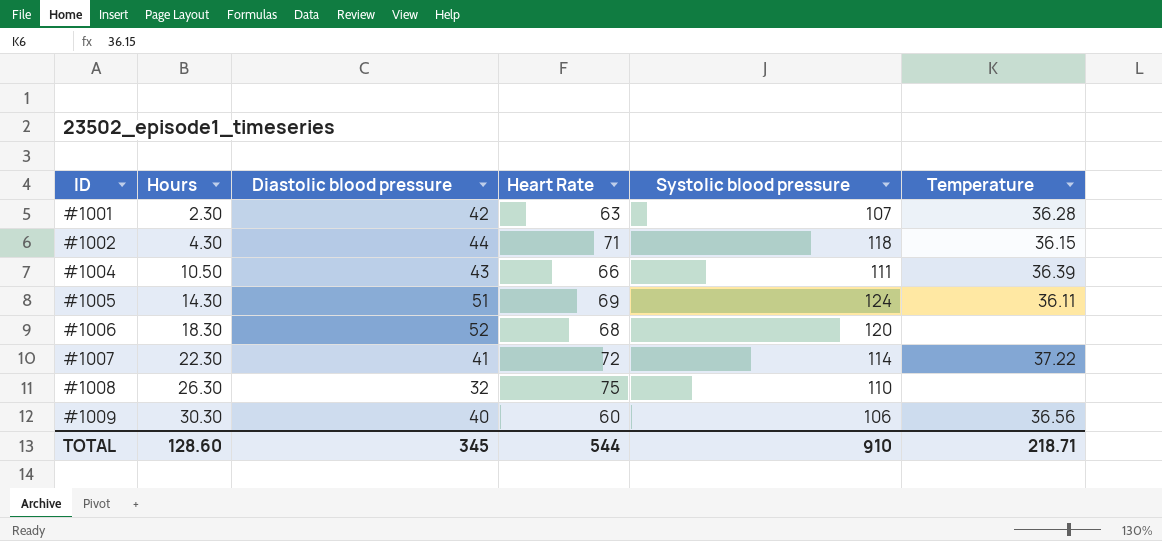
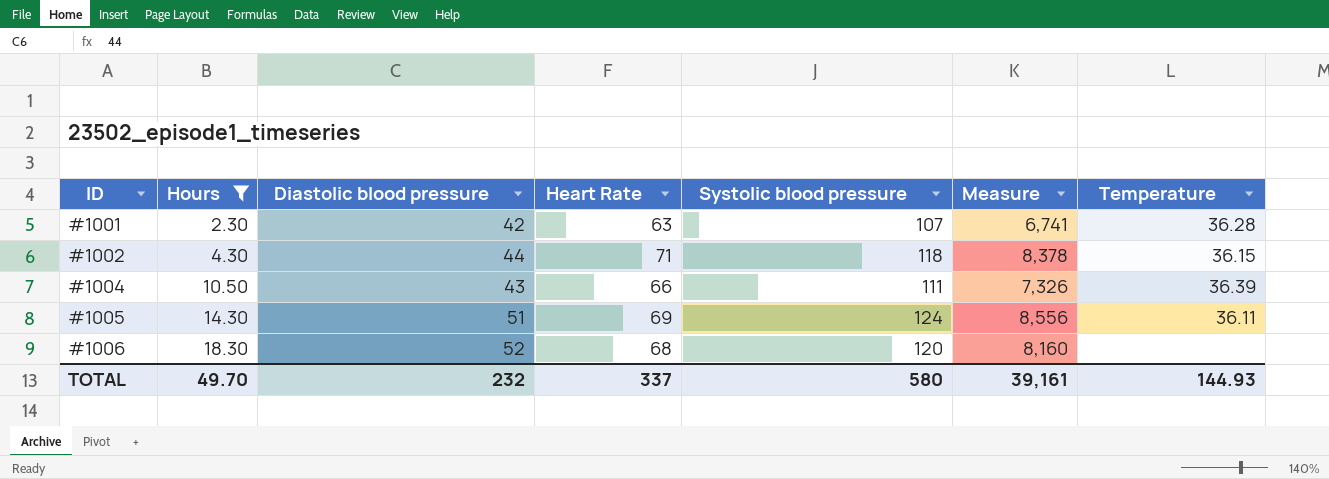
filter: none -> Hours <= 18.30
column Measure | formula: none -> [Heart Rate] * [Systolic blood pressure]
TOTAL | Hours: 128.60 -> 49.70
TOTAL | Diastolic blood pressure: 345 -> 232
TOTAL | Heart Rate: 544 -> 337
TOTAL | Systolic blood pressure: 910 -> 580
TOTAL | Temperature: 218.71 -> 144.93

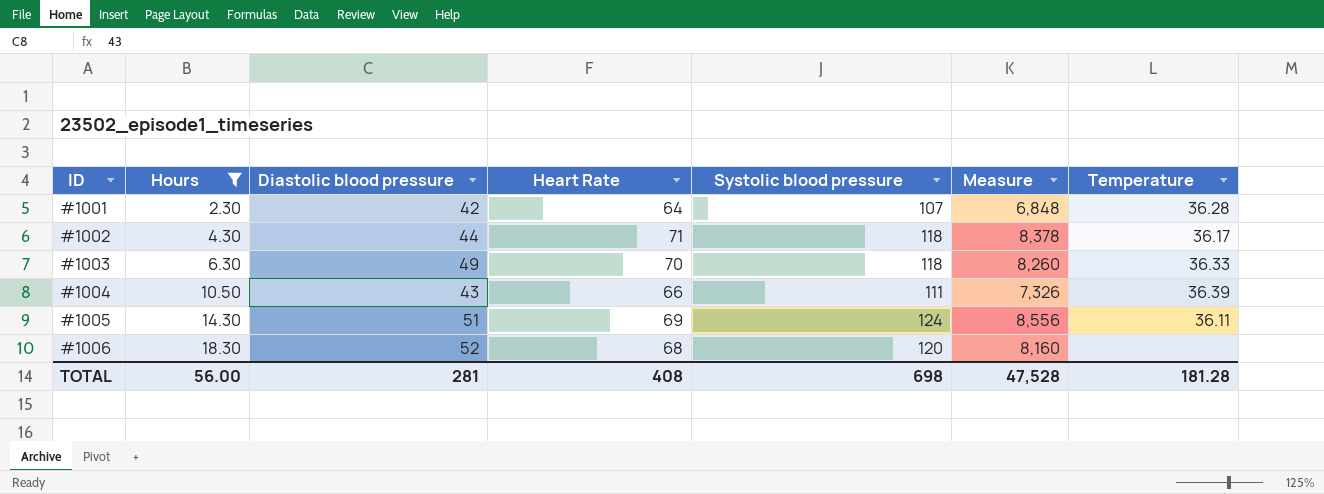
#1001 | Heart Rate: 63 -> 64
#1001 | Measure: 6,741 -> 6,848
#1002 | Temperature: 36.15 -> 36.17
row #1003: none -> 6.30 | 49 | 70 | 118 | 8,260 | 36.33
TOTAL | Hours: 49.70 -> 56.00
TOTAL | Diastolic blood pressure: 232 -> 281
TOTAL | Heart Rate: 337 -> 408
TOTAL | Systolic blood pressure: 580 -> 698
TOTAL | Measure: 39,161 -> 47,528
TOTAL | Temperature: 144.93 -> 181.28

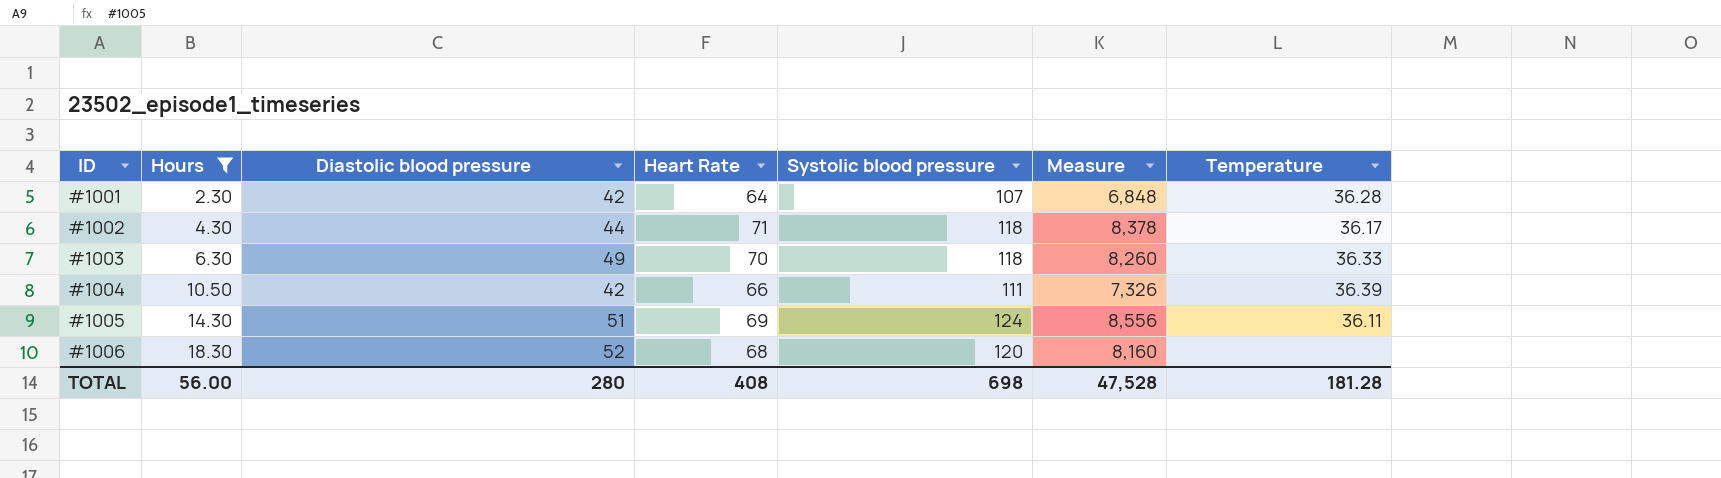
#1004 | Diastolic blood pressure: 43 -> 42
TOTAL | Diastolic blood pressure: 281 -> 280

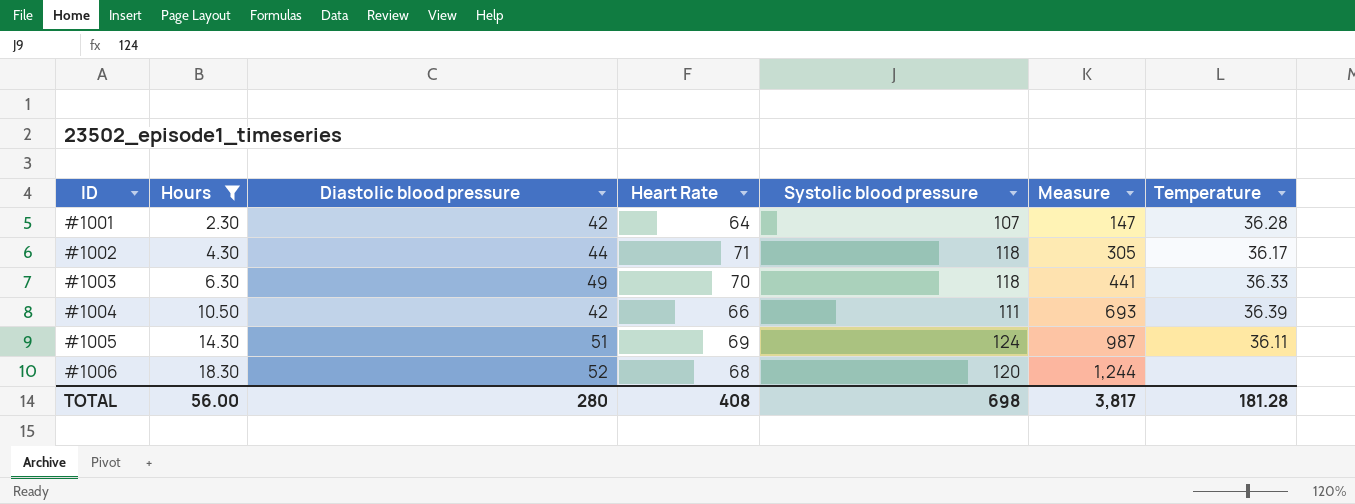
column Measure | formula: [Heart Rate] * [Systolic blood pressure] -> [Hours] * [Heart Rate]
TOTAL | Measure: 47,528 -> 3,817

